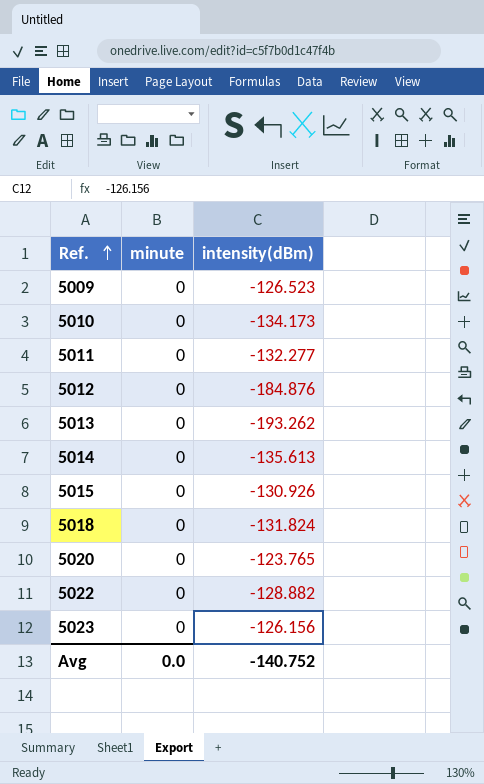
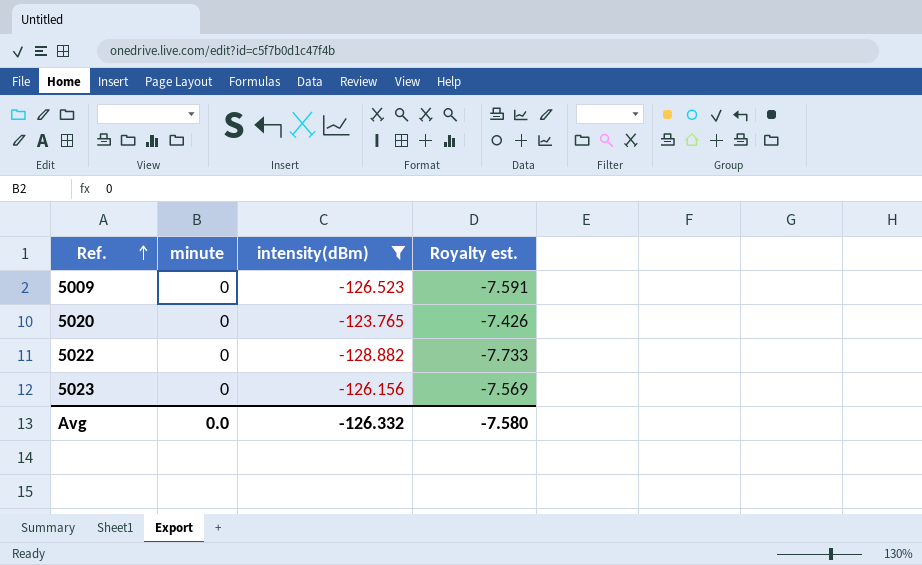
filter: none -> intensity(dBm) >= -128.882
column Royalty est. | formula: none -> [intensity(dBm)] * 0.06
Avg | intensity(dBm): -140.752 -> -126.332

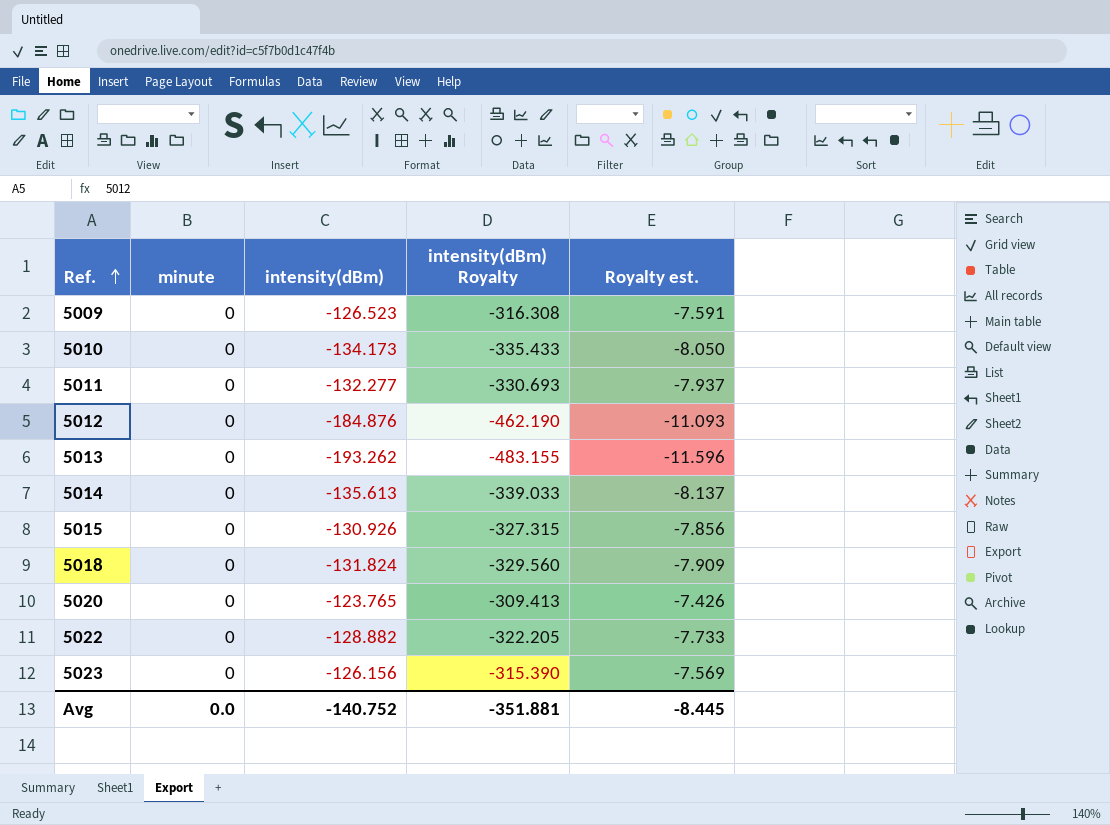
filter: intensity(dBm) >= -128.882 -> none
column intensity(dBm) Royalty | formula: none -> [intensity(dBm)] * 2.5
Avg | intensity(dBm): -126.332 -> -140.752
Avg | Royalty est.: -7.580 -> -8.445

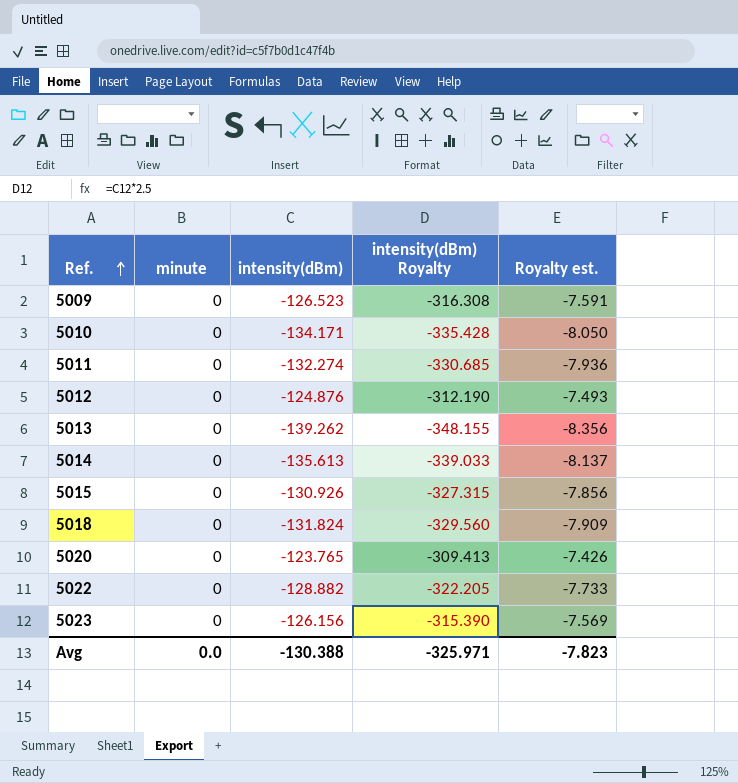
5010 | intensity(dBm): -134.173 -> -134.171
5010 | intensity(dBm) Royalty: -335.433 -> -335.428
5011 | intensity(dBm): -132.277 -> -132.274
5011 | intensity(dBm) Royalty: -330.693 -> -330.685
5011 | Royalty est.: -7.937 -> -7.936
5012 | intensity(dBm): -184.876 -> -124.876
5012 | intensity(dBm) Royalty: -462.190 -> -312.190
5012 | Royalty est.: -11.093 -> -7.493
5013 | intensity(dBm): -193.262 -> -139.262
5013 | intensity(dBm) Royalty: -483.155 -> -348.155
5013 | Royalty est.: -11.596 -> -8.356
Avg | intensity(dBm): -140.752 -> -130.388
Avg | intensity(dBm) Royalty: -351.881 -> -325.971
Avg | Royalty est.: -8.445 -> -7.823

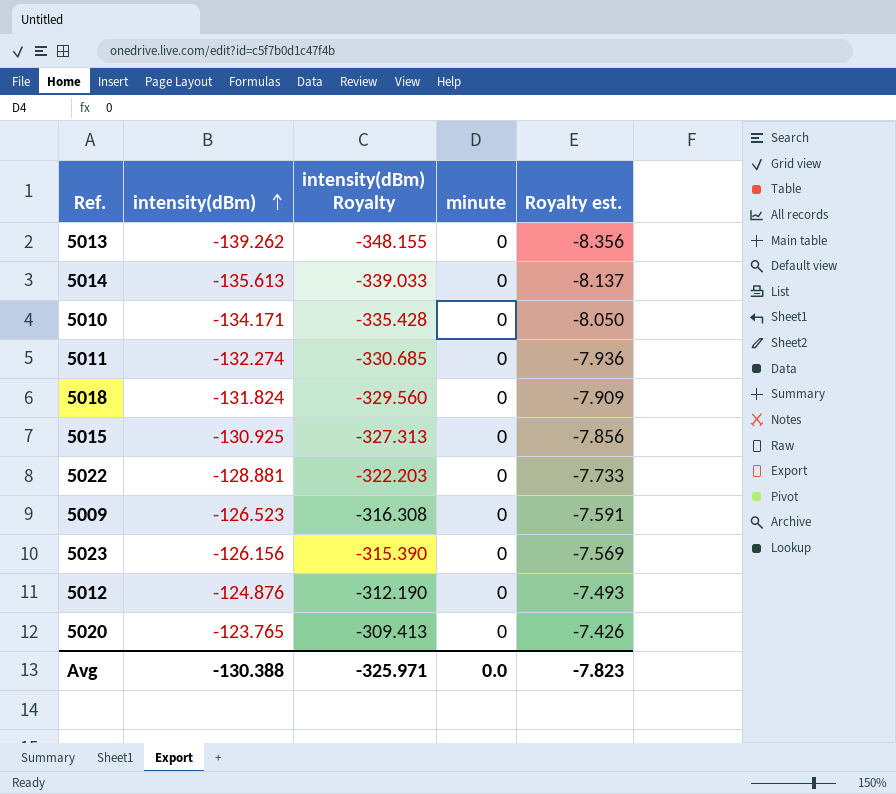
row order: Ref. ascending -> intensity(dBm) ascending
column minute | position: 2 -> 4
5015 | intensity(dBm): -130.926 -> -130.925
5015 | intensity(dBm) Royalty: -327.315 -> -327.313
5022 | intensity(dBm): -128.882 -> -128.881
5022 | intensity(dBm) Royalty: -322.205 -> -322.203

